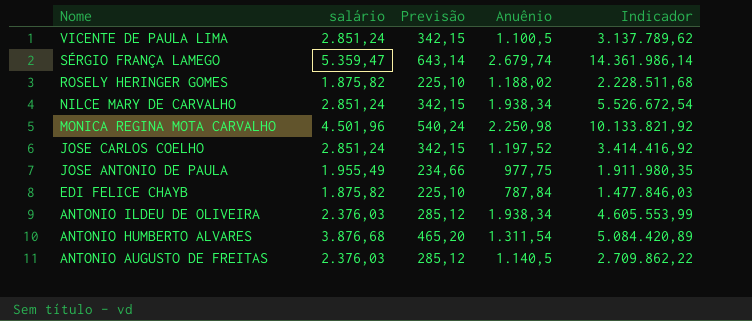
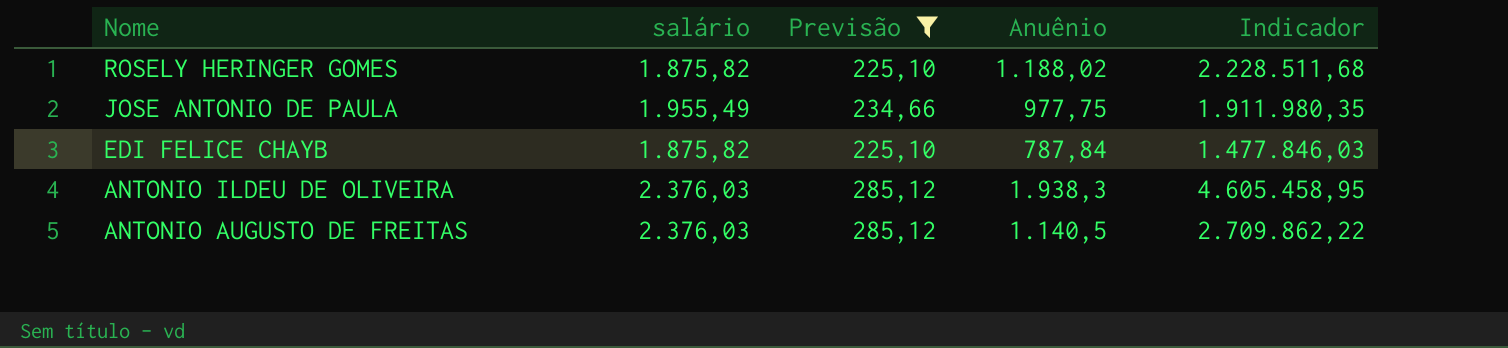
filter: none -> Previsão <= 285,12
ANTONIO ILDEU DE OLIVEIRA | Anuênio: 1.938,34 -> 1.938,3
ANTONIO ILDEU DE OLIVEIRA | Indicador: 4.605.553,99 -> 4.605.458,95

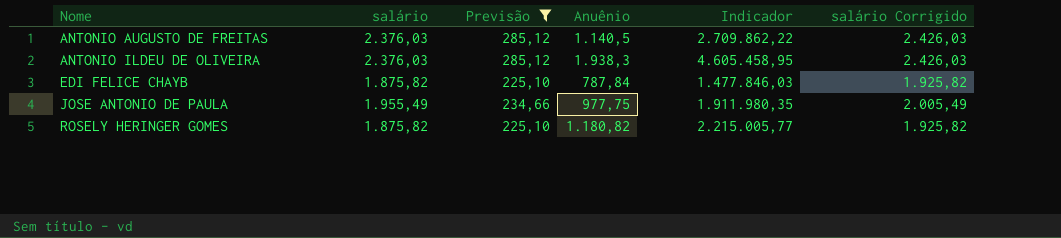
row order: Nome descending -> Nome ascending
column salário Corrigido | formula: none -> [salário] + 50
ROSELY HERINGER GOMES | Anuênio: 1.188,02 -> 1.180,82
ROSELY HERINGER GOMES | Indicador: 2.228.511,68 -> 2.215.005,77

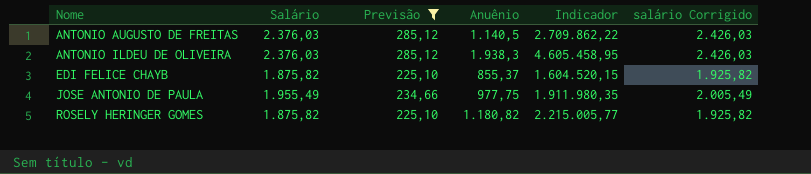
column name: salário -> Salário
EDI FELICE CHAYB | Anuênio: 787,84 -> 855,37
EDI FELICE CHAYB | Indicador: 1.477.846,03 -> 1.604.520,15

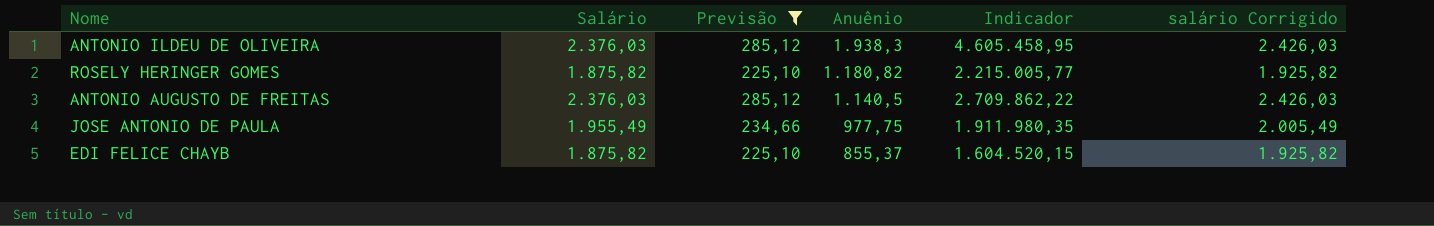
row order: Nome ascending -> Anuênio descending

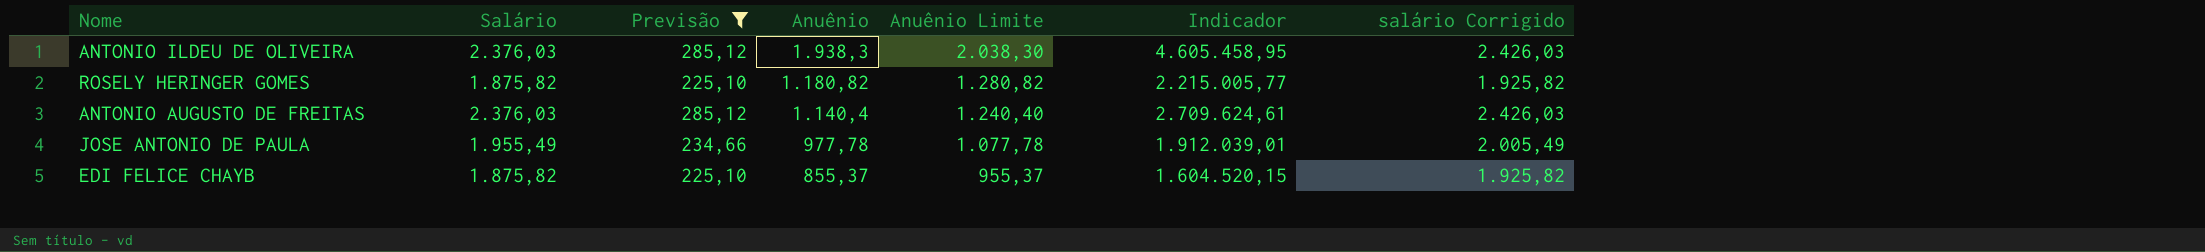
column Anuênio Limite | formula: none -> [Anuênio] + 100
ANTONIO AUGUSTO DE FREITAS | Anuênio: 1.140,5 -> 1.140,4
ANTONIO AUGUSTO DE FREITAS | Indicador: 2.709.862,22 -> 2.709.624,61
JOSE ANTONIO DE PAULA | Anuênio: 977,75 -> 977,78
JOSE ANTONIO DE PAULA | Indicador: 1.911.980,35 -> 1.912.039,01

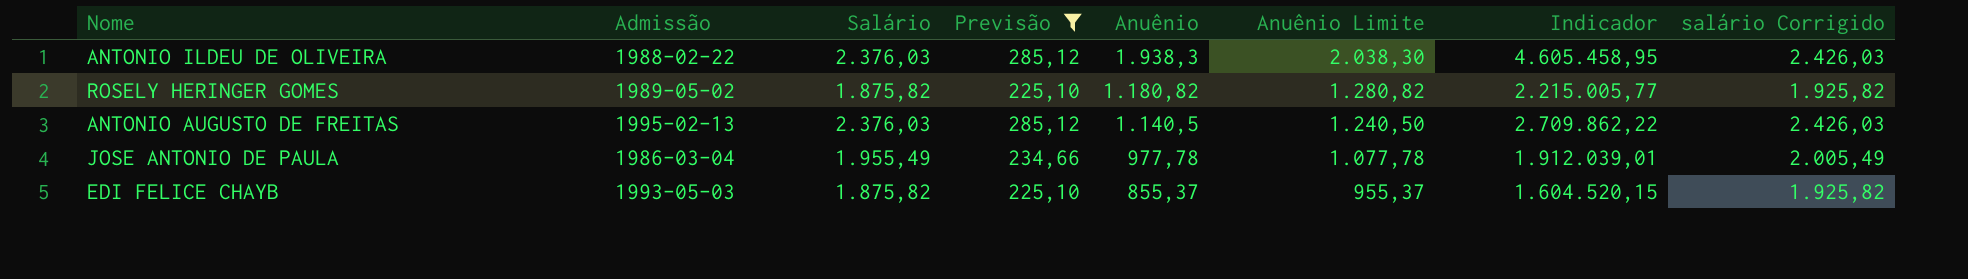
column Admissão | position: none -> 2
ANTONIO AUGUSTO DE FREITAS | Anuênio: 1.140,4 -> 1.140,5
ANTONIO AUGUSTO DE FREITAS | Anuênio Limite: 1.240,40 -> 1.240,50
ANTONIO AUGUSTO DE FREITAS | Indicador: 2.709.624,61 -> 2.709.862,22

